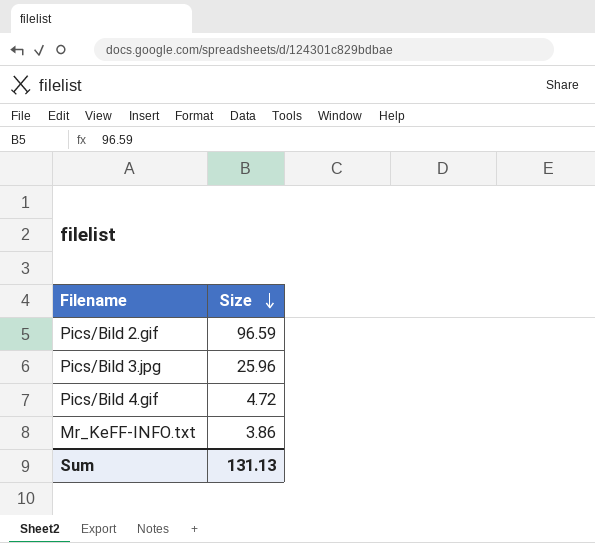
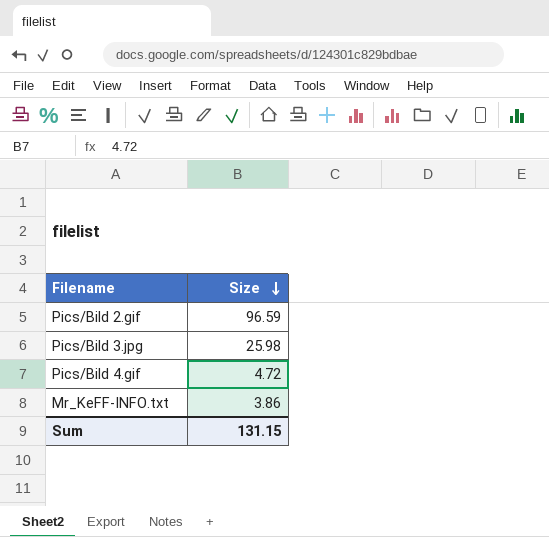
Pics/Bild 3.jpg | Size: 25.96 -> 25.98
Sum | Size: 131.13 -> 131.15

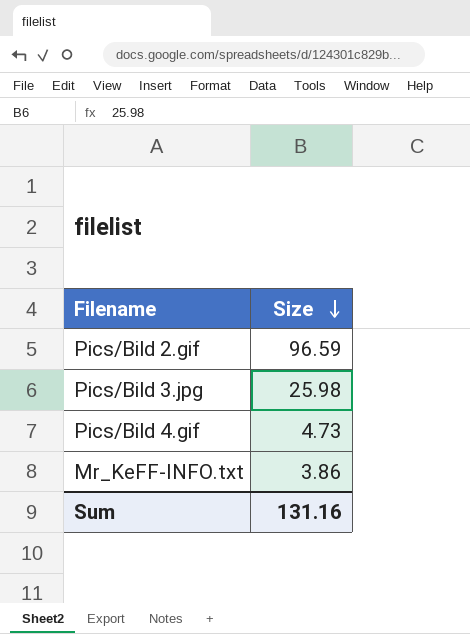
Pics/Bild 4.gif | Size: 4.72 -> 4.73
Sum | Size: 131.15 -> 131.16

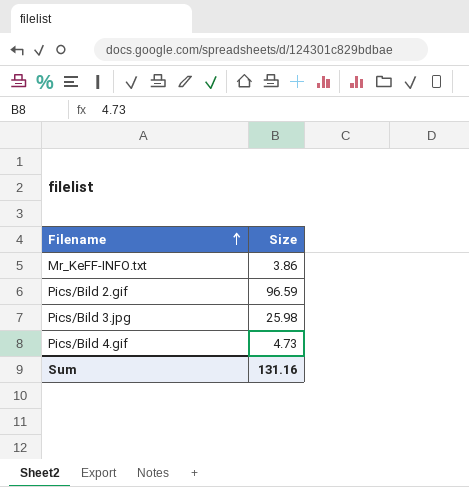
row order: Size descending -> Filename ascending

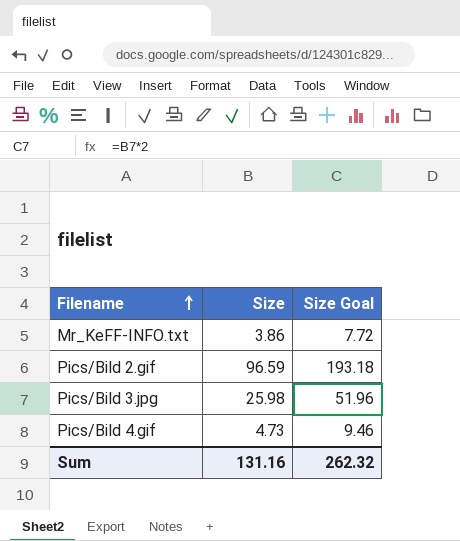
column Size Goal | formula: none -> [Size] * 2

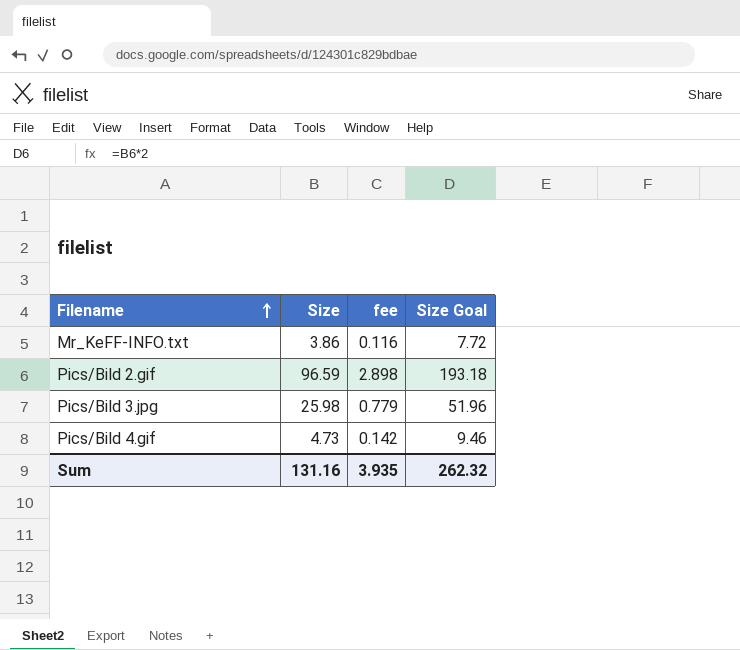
column fee | formula: none -> [Size] * 0.03

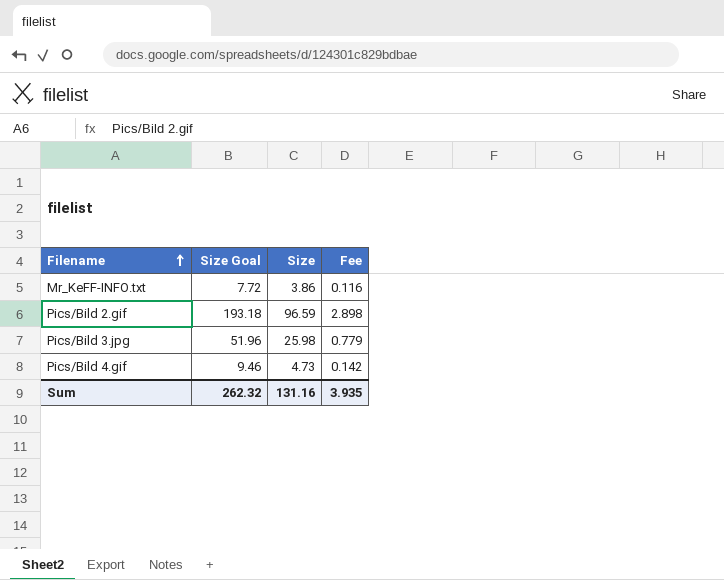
column Size Goal | position: 4 -> 2
column name: fee -> Fee

